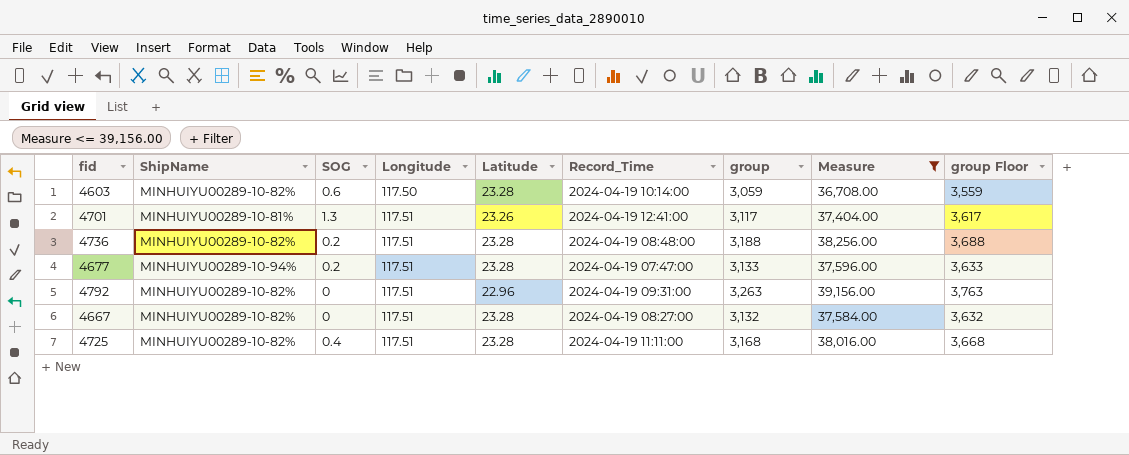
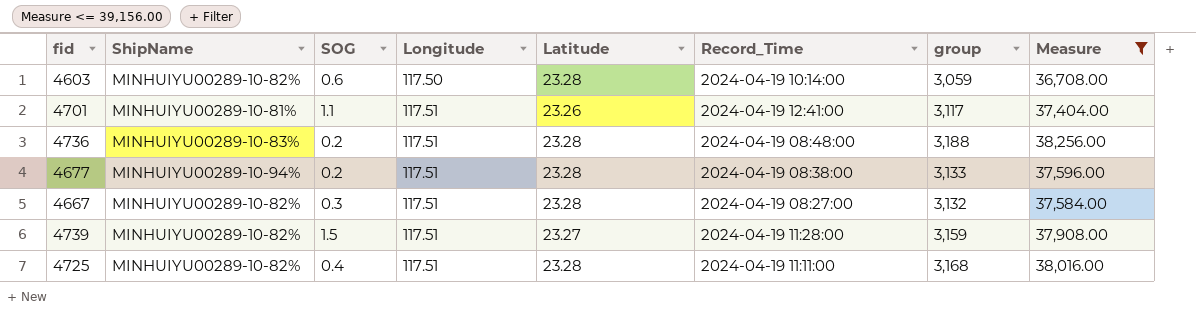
column group Floor | formula: [group] + 500 -> none
row 4792: MINHUIYU00289-10-82% | 0 | 117.51 | 22.96 | 2024-04-19 09:31:00 | 3,263 | 39,156.00 | 3,763 -> none
4701 | SOG: 1.3 -> 1.1
4736 | ShipName: MINHUIYU00289-10-82% -> MINHUIYU00289-10-83%
4677 | Record_Time: 2024-04-19 07:47:00 -> 2024-04-19 08:38:00
4667 | SOG: 0 -> 0.3
row 4739: none -> MINHUIYU00289-10-82% | 1.5 | 117.51 | 23.27 | 2024-04-19 11:28:00 | 3,159 | 37,908.00

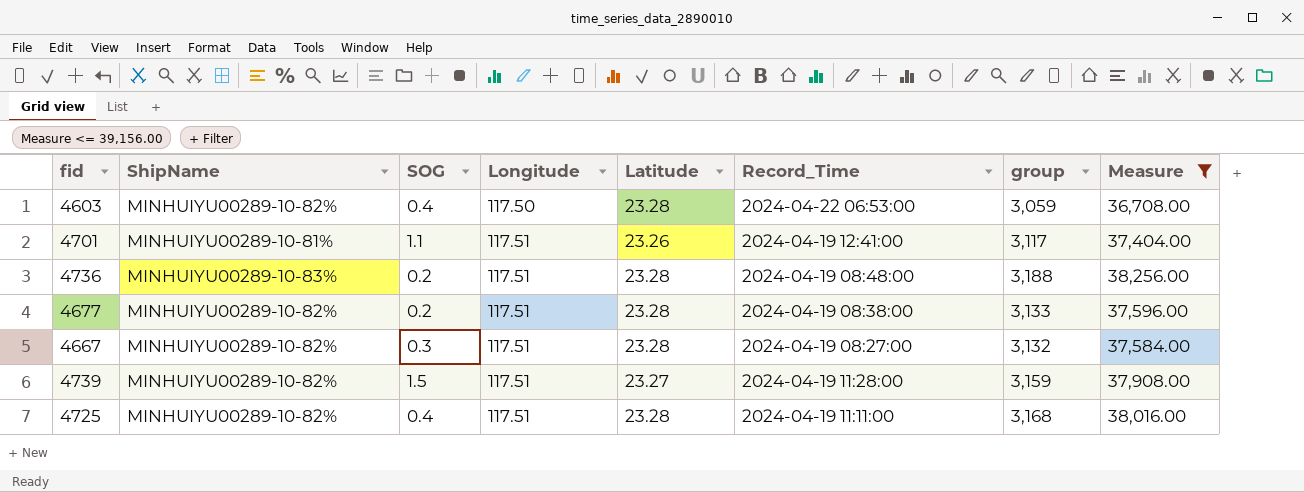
4603 | SOG: 0.6 -> 0.4
4603 | Record_Time: 2024-04-19 10:14:00 -> 2024-04-22 06:53:00
4677 | ShipName: MINHUIYU00289-10-94% -> MINHUIYU00289-10-82%

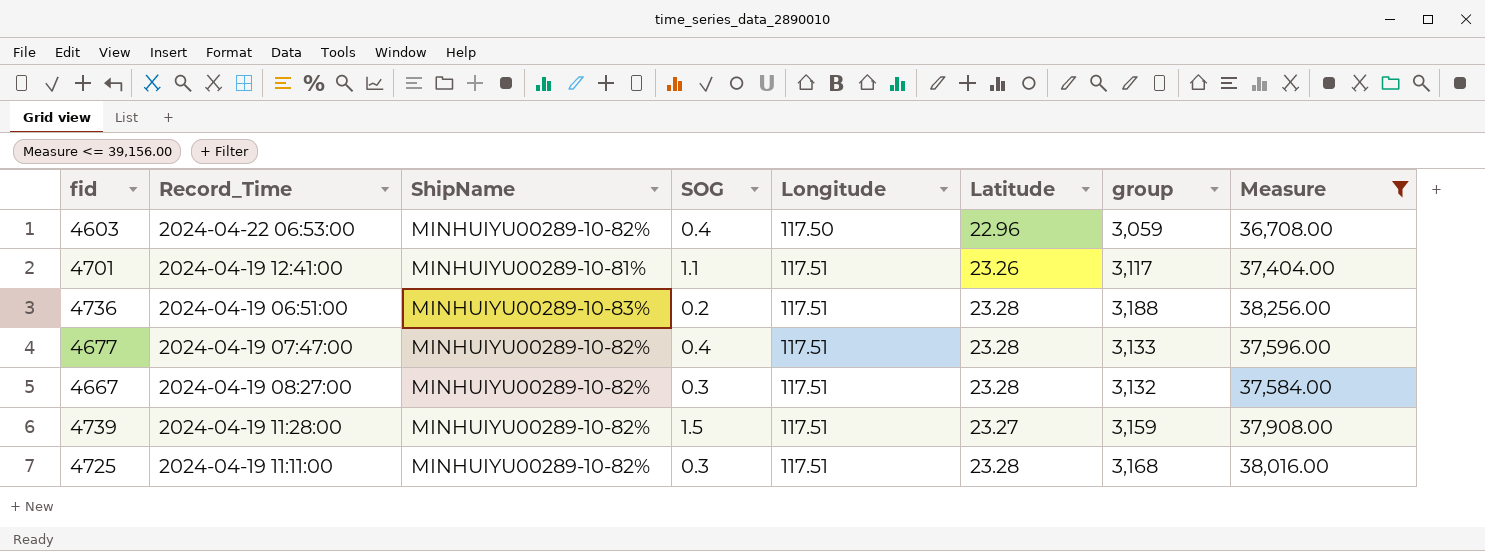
column Record_Time | position: 6 -> 2
4603 | Latitude: 23.28 -> 22.96
4736 | Record_Time: 2024-04-19 08:48:00 -> 2024-04-19 06:51:00
4677 | Record_Time: 2024-04-19 08:38:00 -> 2024-04-19 07:47:00
4677 | SOG: 0.2 -> 0.4
4725 | SOG: 0.4 -> 0.3

